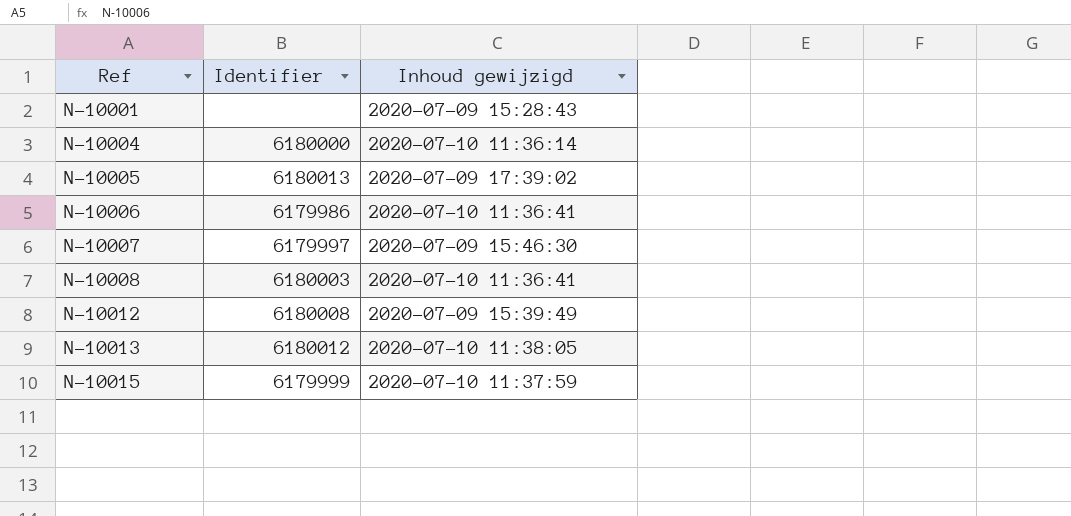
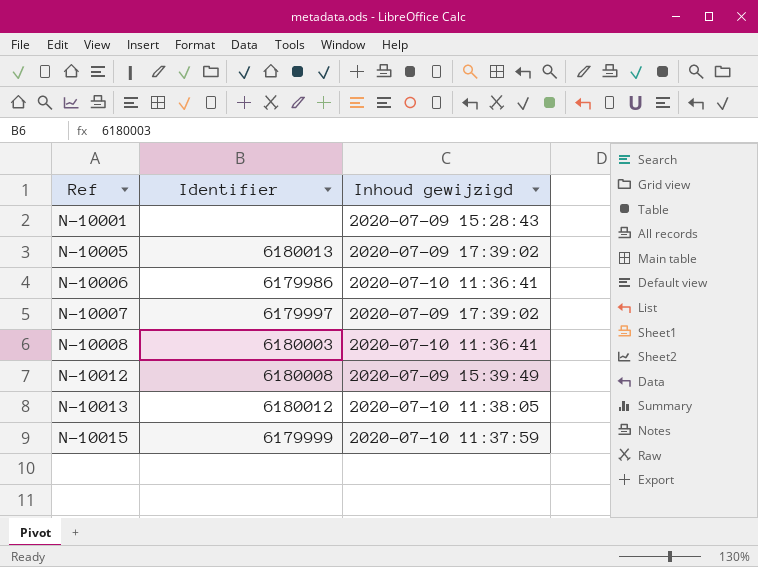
row N-10004: 6180000 | 2020-07-10 11:36:14 -> none
N-10007 | Inhoud gewijzigd: 2020-07-09 15:46:30 -> 2020-07-09 17:39:02

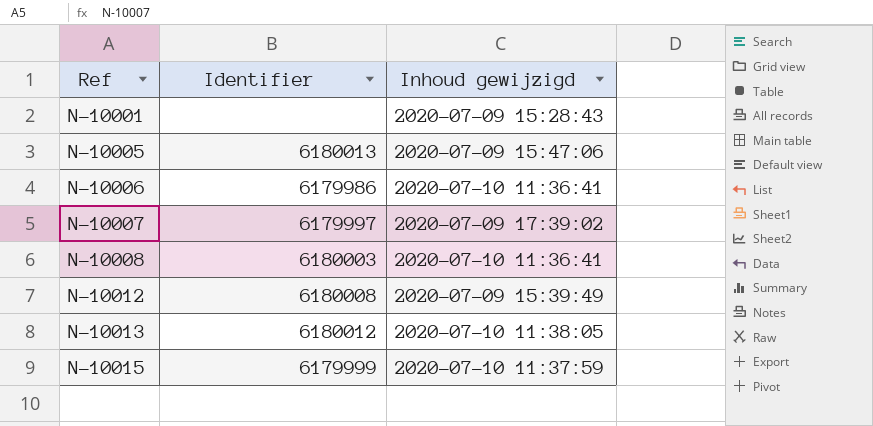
N-10005 | Inhoud gewijzigd: 2020-07-09 17:39:02 -> 2020-07-09 15:47:06

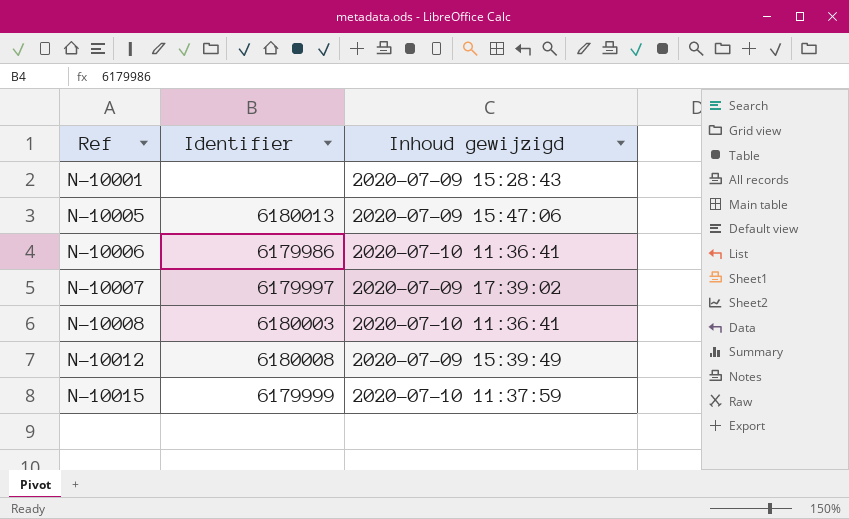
row N-10013: 6180012 | 2020-07-10 11:38:05 -> none

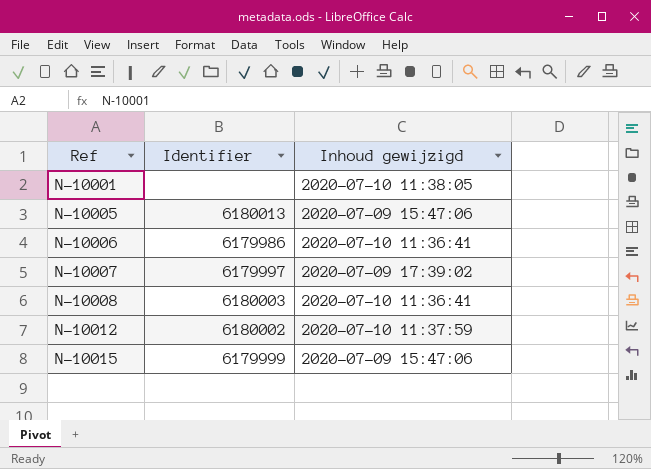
N-10001 | Inhoud gewijzigd: 2020-07-09 15:28:43 -> 2020-07-10 11:38:05
N-10012 | Identifier: 6180008 -> 6180002
N-10012 | Inhoud gewijzigd: 2020-07-09 15:39:49 -> 2020-07-10 11:37:59
N-10015 | Inhoud gewijzigd: 2020-07-10 11:37:59 -> 2020-07-09 15:47:06

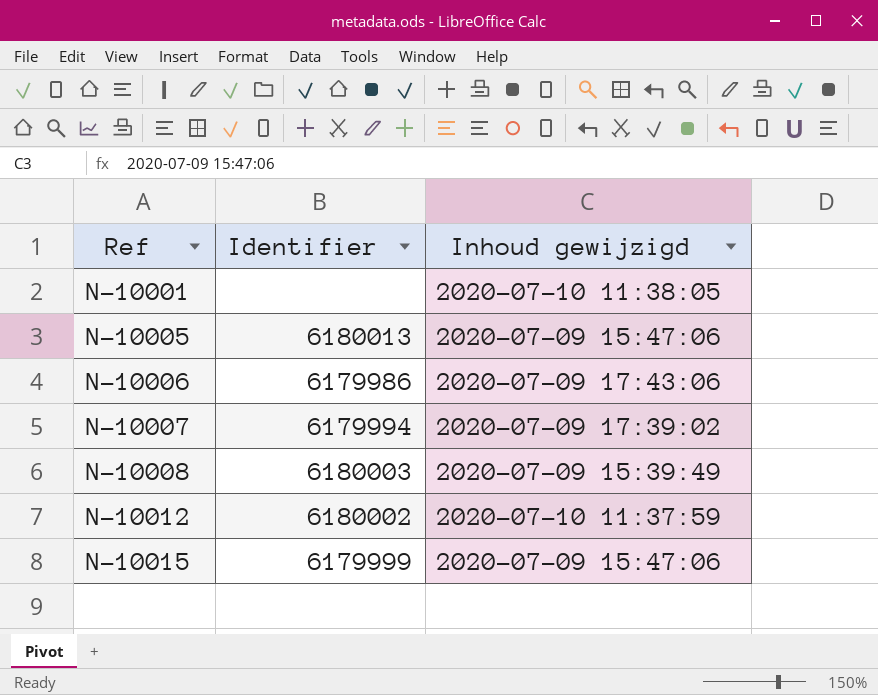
N-10006 | Inhoud gewijzigd: 2020-07-10 11:36:41 -> 2020-07-09 17:43:06
N-10007 | Identifier: 6179997 -> 6179994
N-10008 | Inhoud gewijzigd: 2020-07-10 11:36:41 -> 2020-07-09 15:39:49

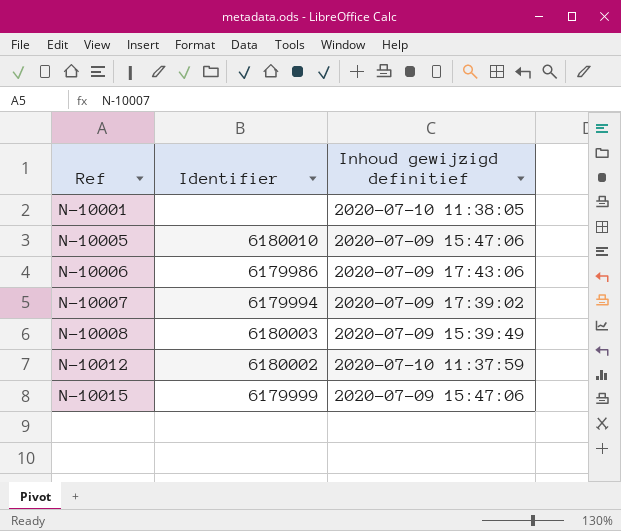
column name: Inhoud gewijzigd -> Inhoud gewijzigd definitief
N-10005 | Identifier: 6180013 -> 6180010

